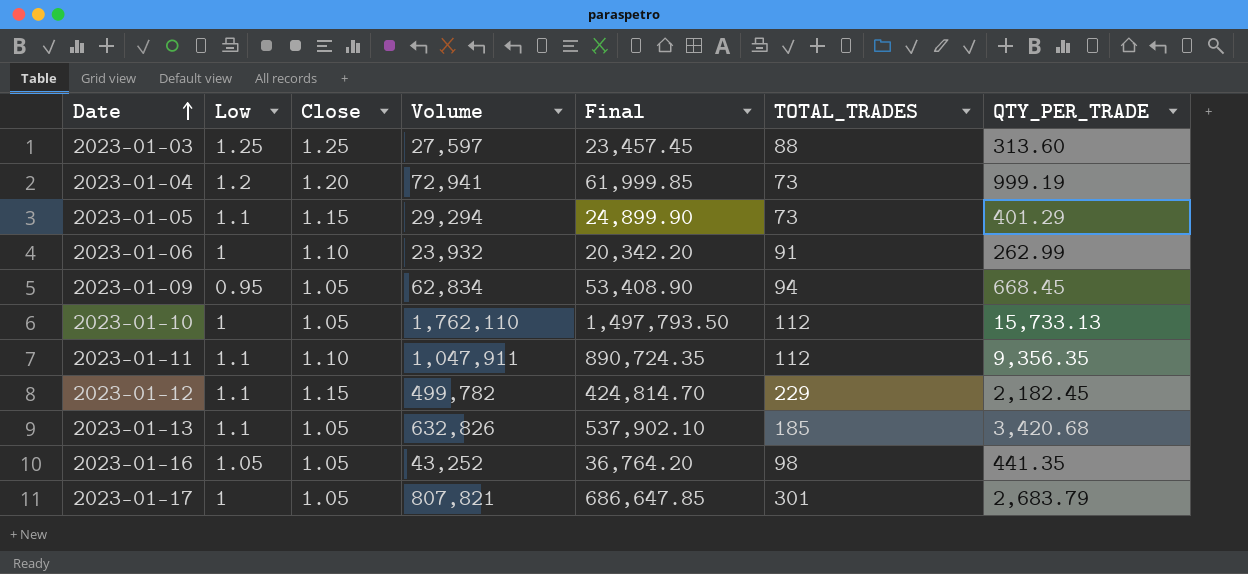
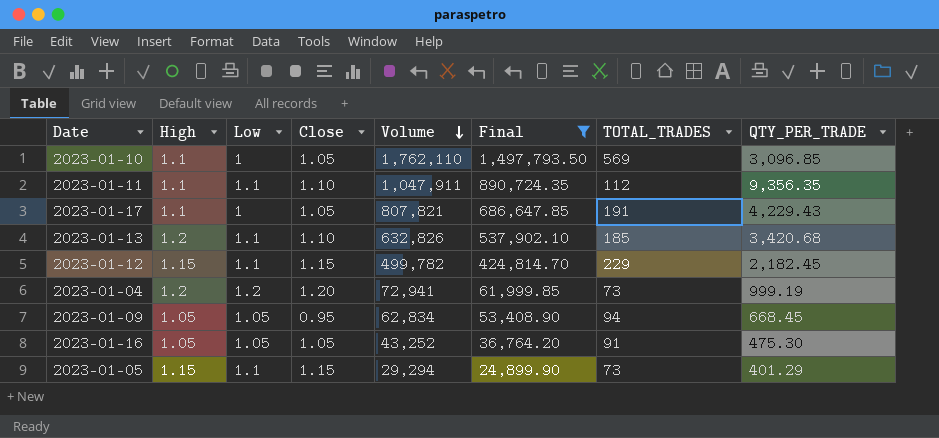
filter: none -> Final >= 24,899.90
row order: Date ascending -> Volume descending
column High | position: none -> 2
2023-01-10 | TOTAL_TRADES: 112 -> 569
2023-01-10 | QTY_PER_TRADE: 15,733.13 -> 3,096.85
2023-01-17 | TOTAL_TRADES: 301 -> 191
2023-01-17 | QTY_PER_TRADE: 2,683.79 -> 4,229.43
2023-01-13 | Close: 1.05 -> 1.10
2023-01-09 | Low: 0.95 -> 1.05
2023-01-09 | Close: 1.05 -> 0.95
2023-01-16 | TOTAL_TRADES: 98 -> 91
2023-01-16 | QTY_PER_TRADE: 441.35 -> 475.30

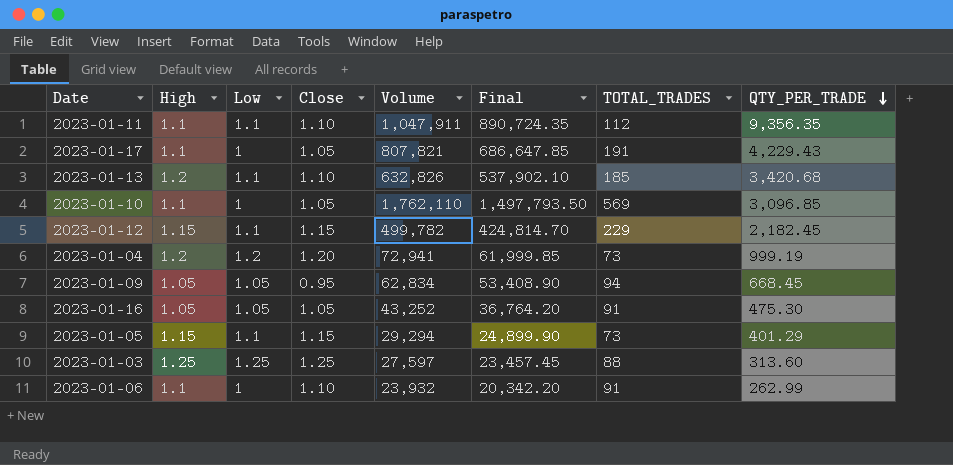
filter: Final >= 24,899.90 -> none
row order: Volume descending -> QTY_PER_TRADE descending

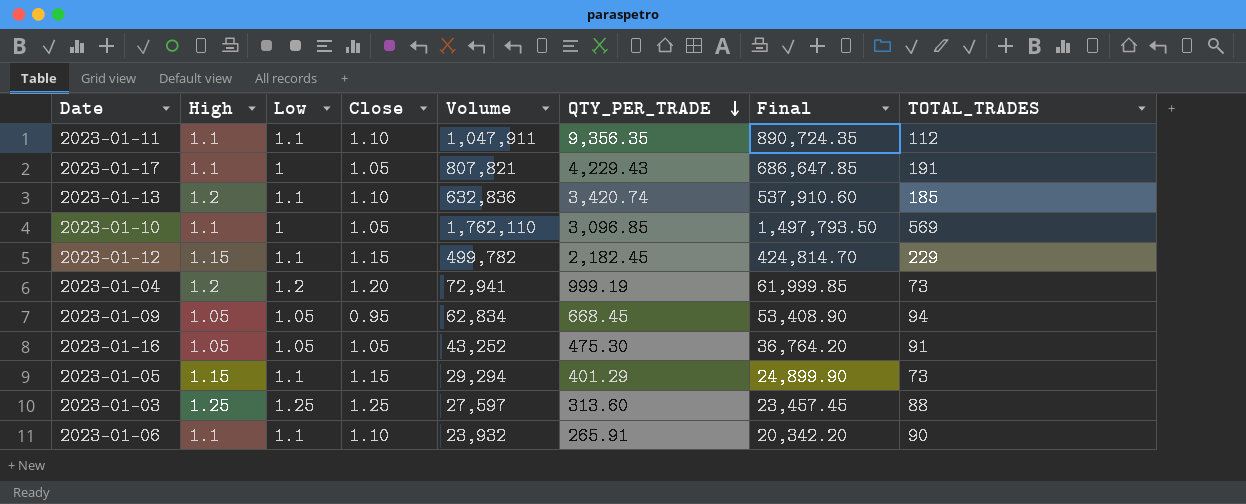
column QTY_PER_TRADE | position: 8 -> 6
2023-01-13 | Volume: 632,826 -> 632,836
2023-01-13 | QTY_PER_TRADE: 3,420.68 -> 3,420.74
2023-01-13 | Final: 537,902.10 -> 537,910.60
2023-01-06 | Low: 1 -> 1.1
2023-01-06 | QTY_PER_TRADE: 262.99 -> 265.91
2023-01-06 | TOTAL_TRADES: 91 -> 90

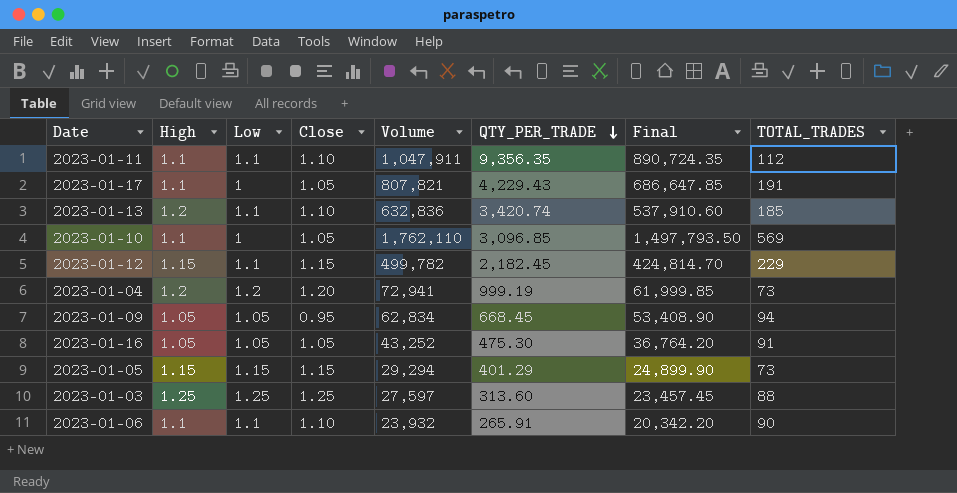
2023-01-05 | Low: 1.1 -> 1.15

